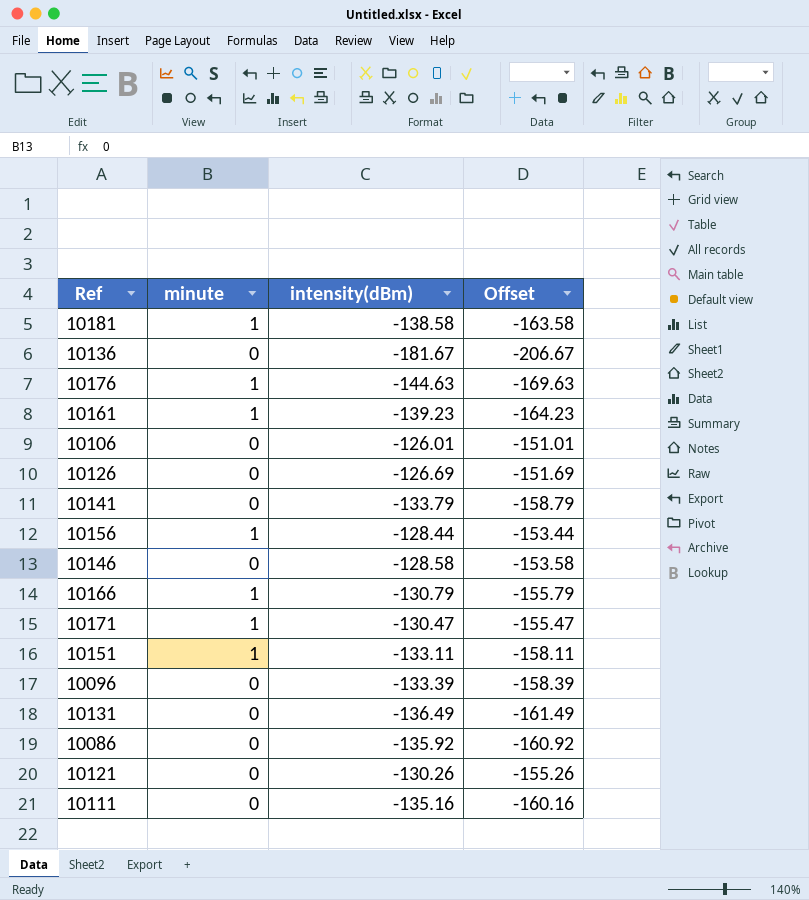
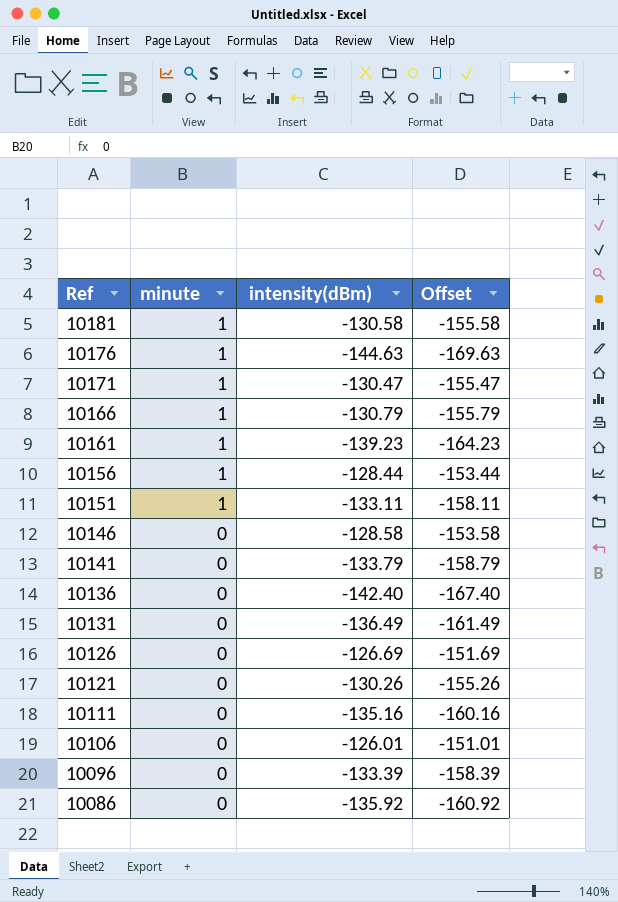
row order: none -> Ref descending
10181 | intensity(dBm): -138.58 -> -130.58
10181 | Offset: -163.58 -> -155.58
10136 | intensity(dBm): -181.67 -> -142.40
10136 | Offset: -206.67 -> -167.40

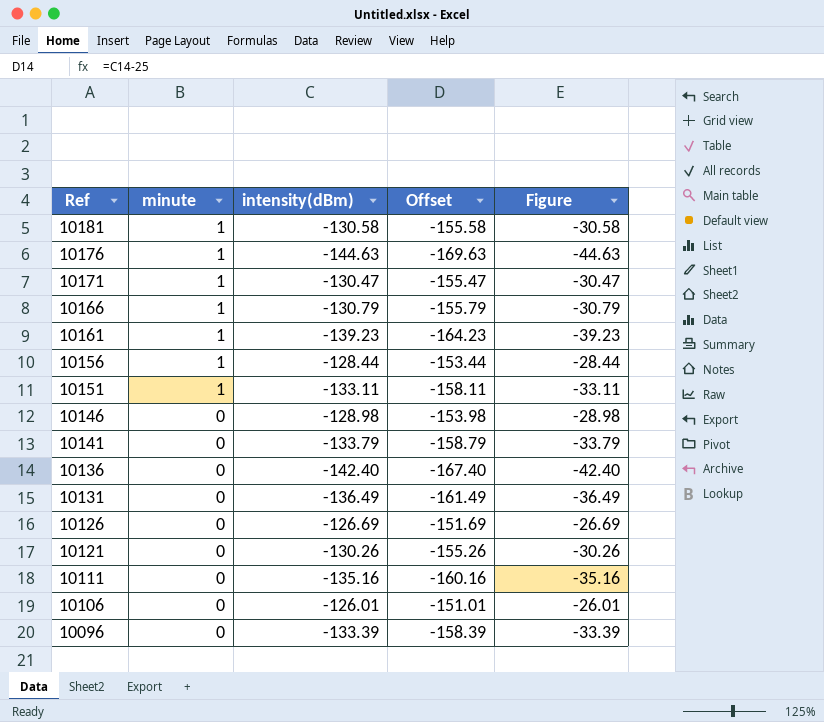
column Figure | formula: none -> [intensity(dBm)] + 100
row 10086: 0 | -135.92 | -160.92 -> none
10146 | intensity(dBm): -128.58 -> -128.98
10146 | Offset: -153.58 -> -153.98

